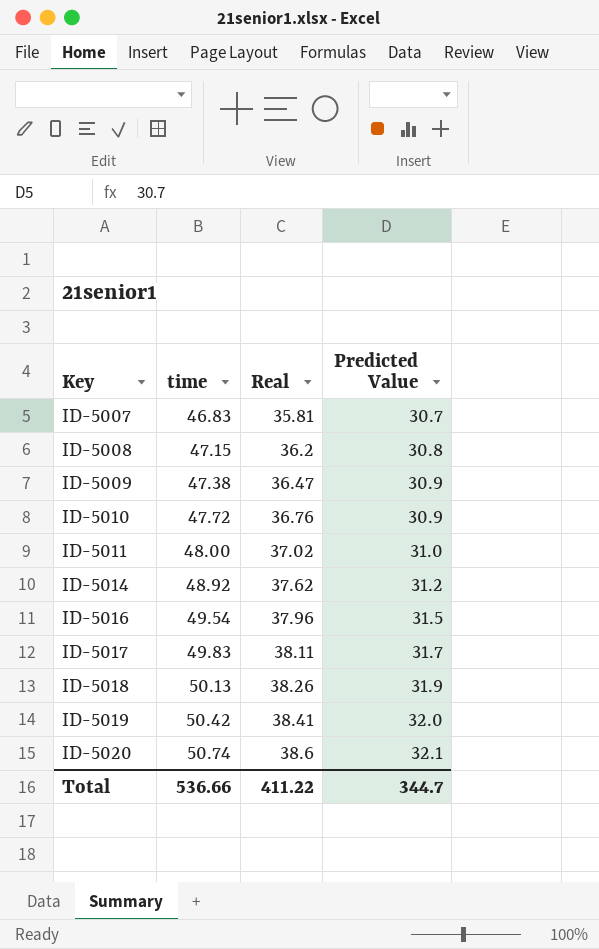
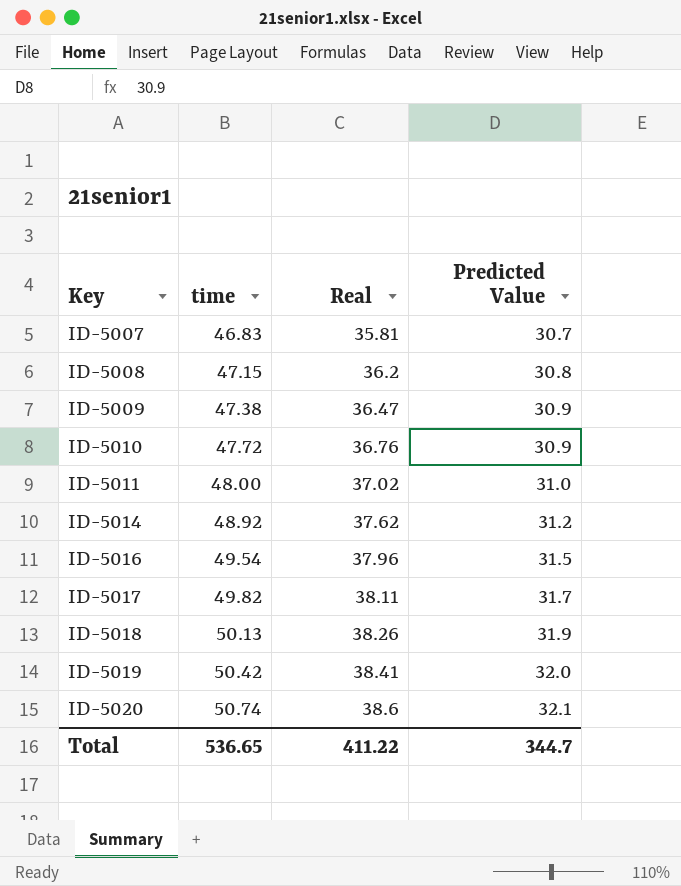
ID-5017 | time: 49.83 -> 49.82
Total | time: 536.66 -> 536.65

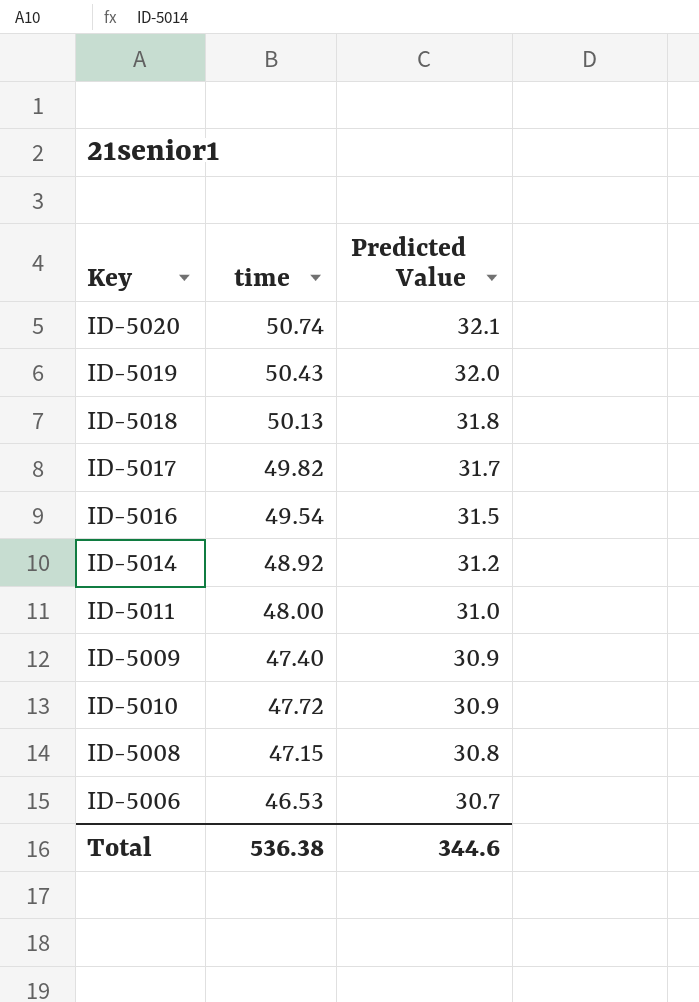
row order: Key ascending -> Predicted Value descending
column Real | position: 3 -> none
row ID-5007: 46.83 | 35.81 | 30.7 -> none
ID-5019 | time: 50.42 -> 50.43
ID-5018 | Predicted Value: 31.9 -> 31.8
ID-5009 | time: 47.38 -> 47.40
row ID-5006: none -> 46.53 | 30.7
Total | time: 536.65 -> 536.38
Total | Predicted Value: 344.7 -> 344.6

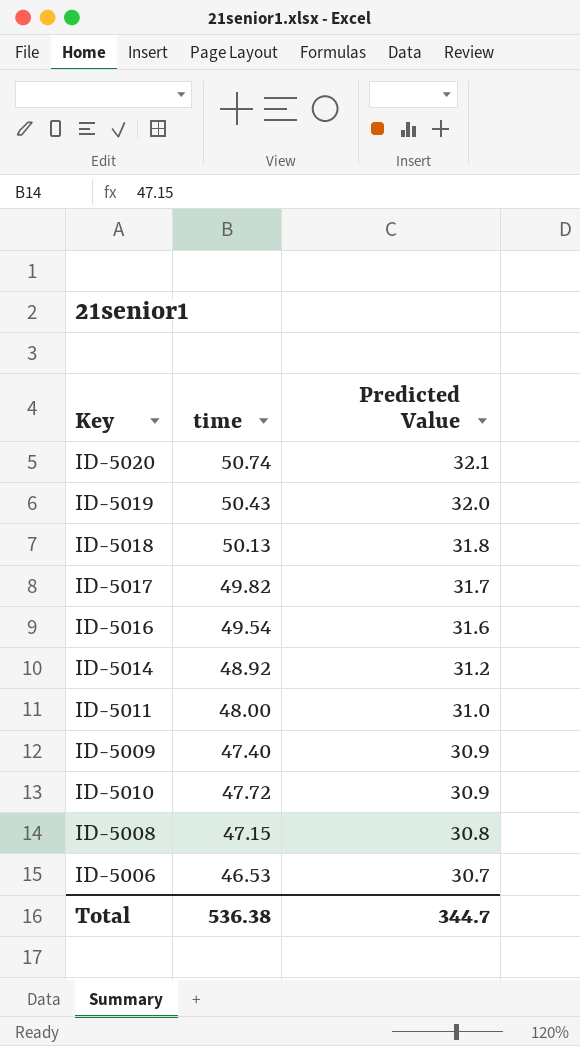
ID-5016 | Predicted Value: 31.5 -> 31.6
Total | Predicted Value: 344.6 -> 344.7

